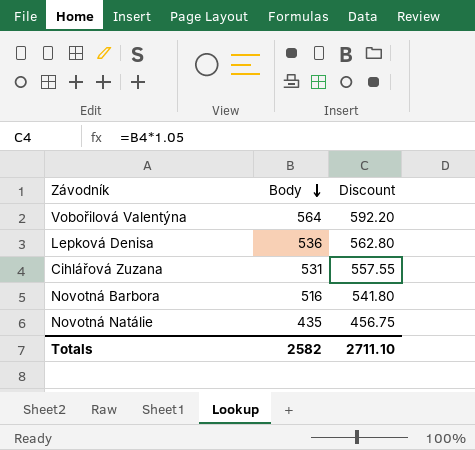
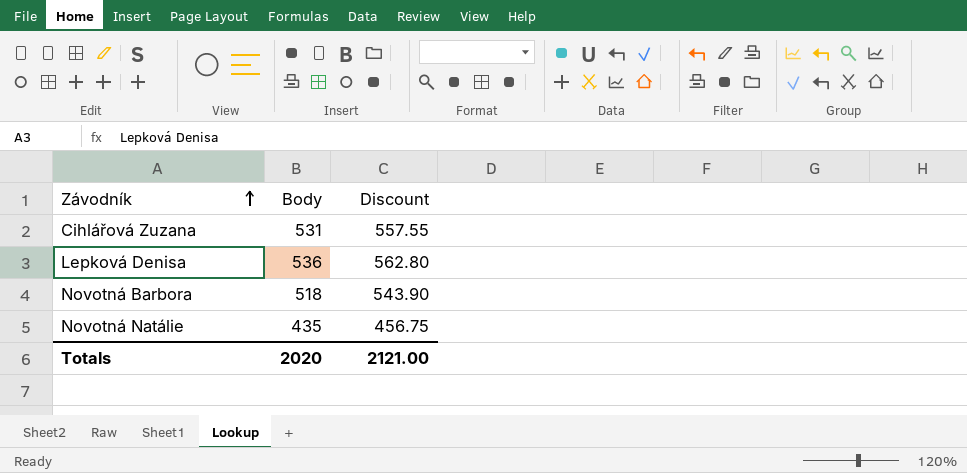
row order: Body descending -> Závodník ascending
row Vobořilová Valentýna: 564 | 592.20 -> none
Novotná Barbora | Body: 516 -> 518
Novotná Barbora | Discount: 541.80 -> 543.90
Totals | Body: 2582 -> 2020
Totals | Discount: 2711.10 -> 2121.00

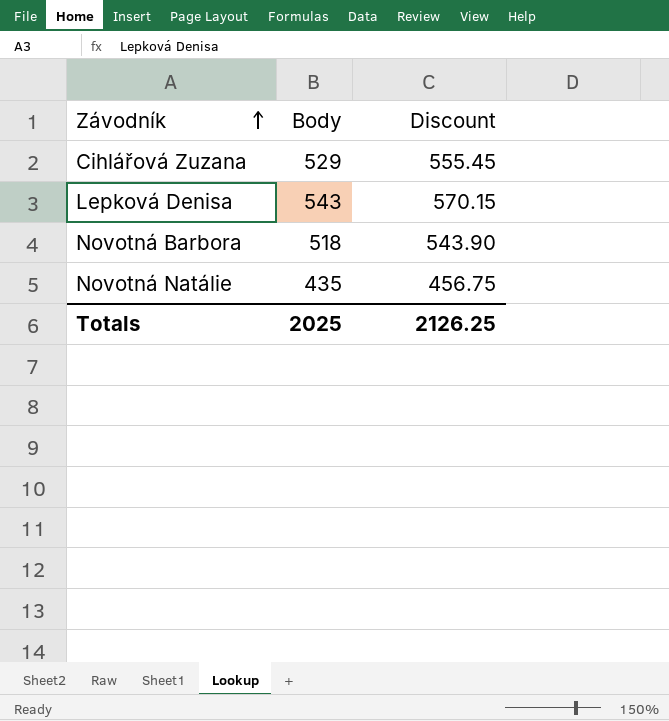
Cihlářová Zuzana | Body: 531 -> 529
Cihlářová Zuzana | Discount: 557.55 -> 555.45
Lepková Denisa | Body: 536 -> 543
Lepková Denisa | Discount: 562.80 -> 570.15
Totals | Body: 2020 -> 2025
Totals | Discount: 2121.00 -> 2126.25

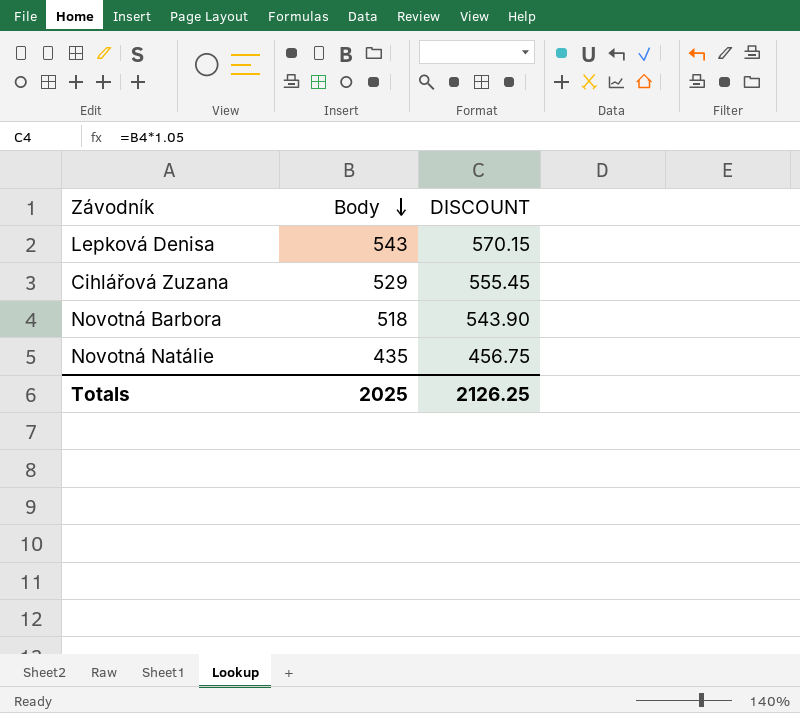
row order: Závodník ascending -> Body descending
column name: Discount -> DISCOUNT

